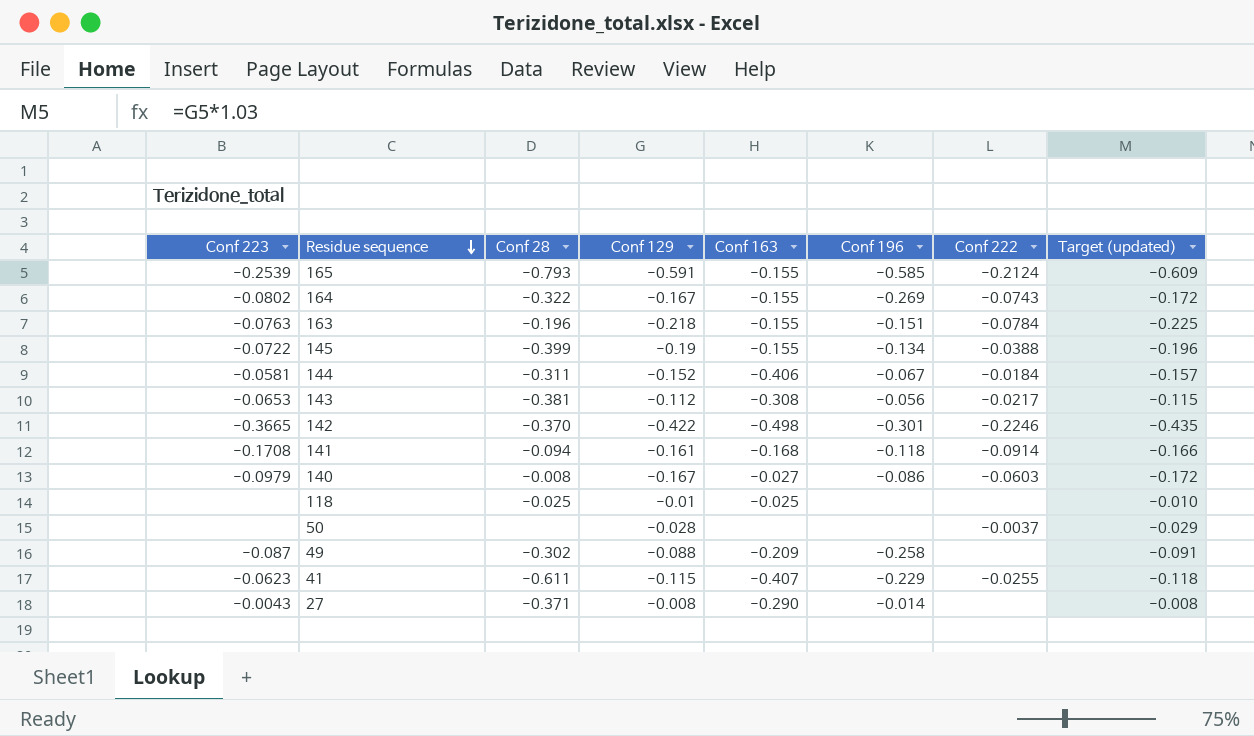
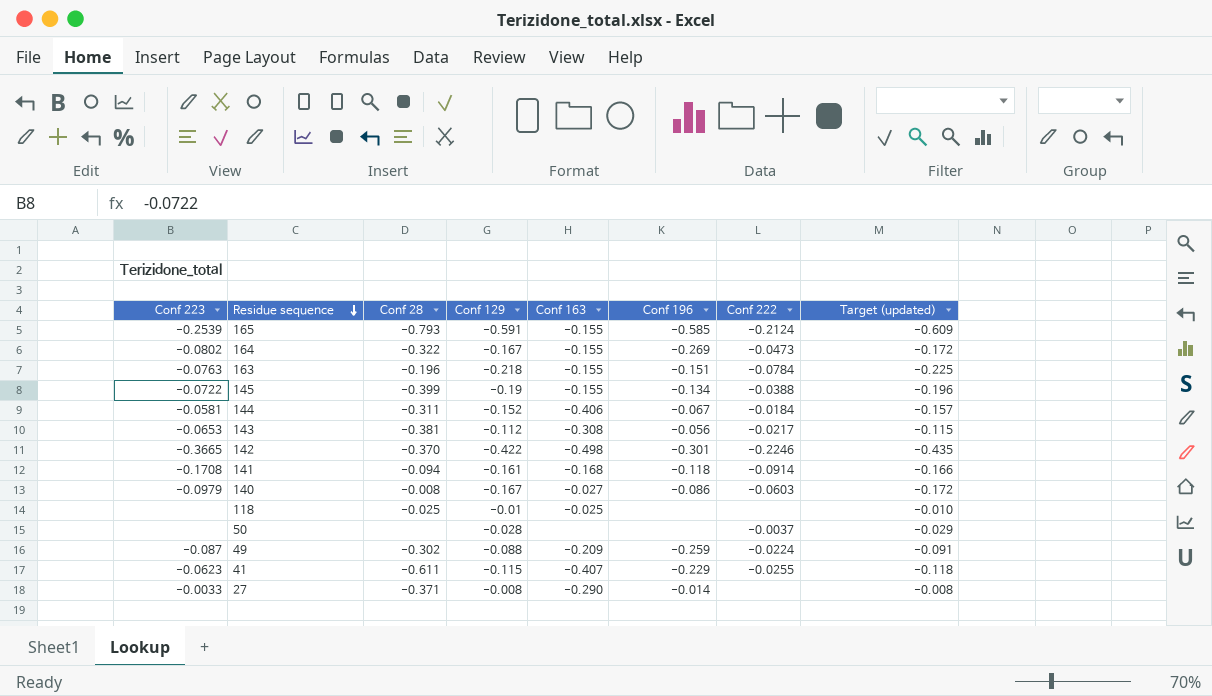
164 | Conf 222: -0.0743 -> -0.0473
49 | Conf 196: -0.258 -> -0.259
49 | Conf 222: none -> -0.0224
27 | Conf 223: -0.0043 -> -0.0033

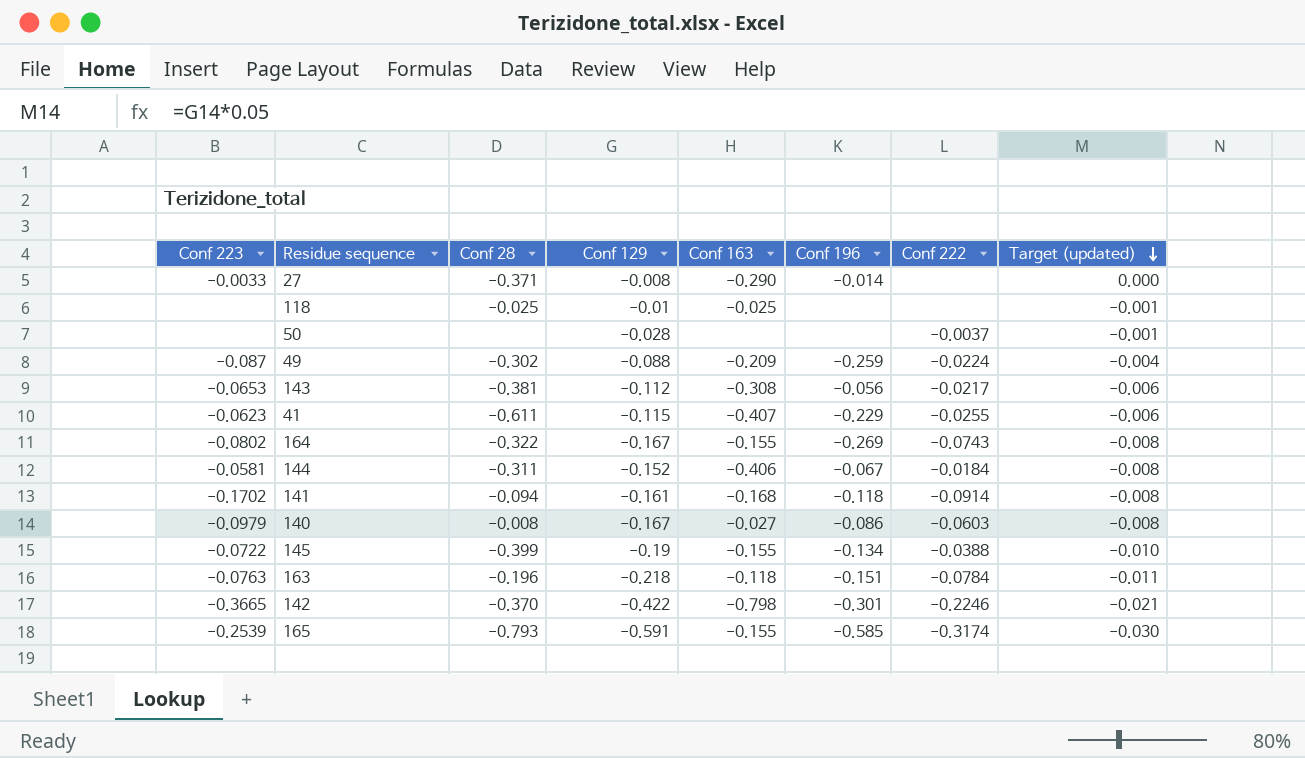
row order: Residue sequence descending -> Target (updated) descending
column Target (updated) | formula: [Conf 129] * 1.03 -> [Conf 129] * 0.05
164 | Conf 222: -0.0473 -> -0.0743
141 | Conf 223: -0.1708 -> -0.1702
163 | Conf 163: -0.155 -> -0.118
142 | Conf 163: -0.498 -> -0.798
165 | Conf 222: -0.2124 -> -0.3174

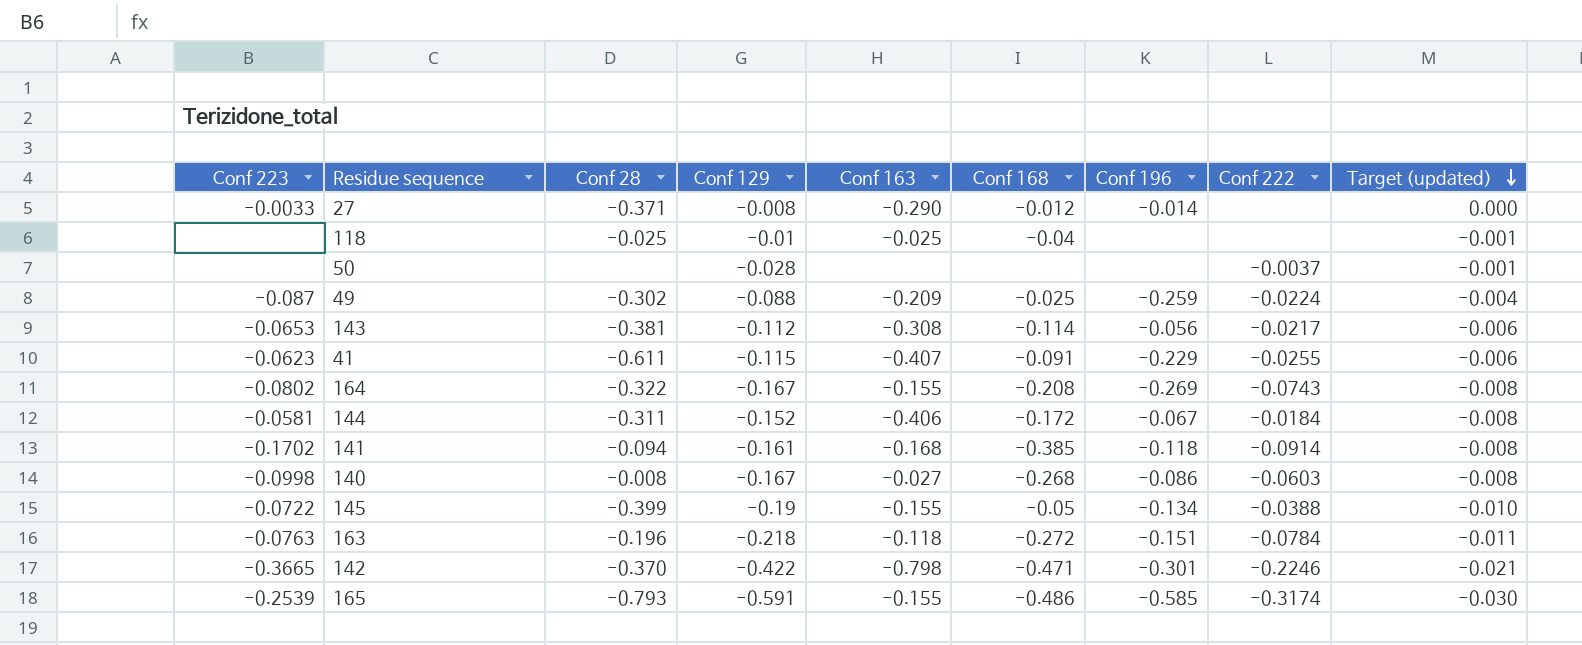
column Conf 168 | position: none -> 6
140 | Conf 223: -0.0979 -> -0.0998

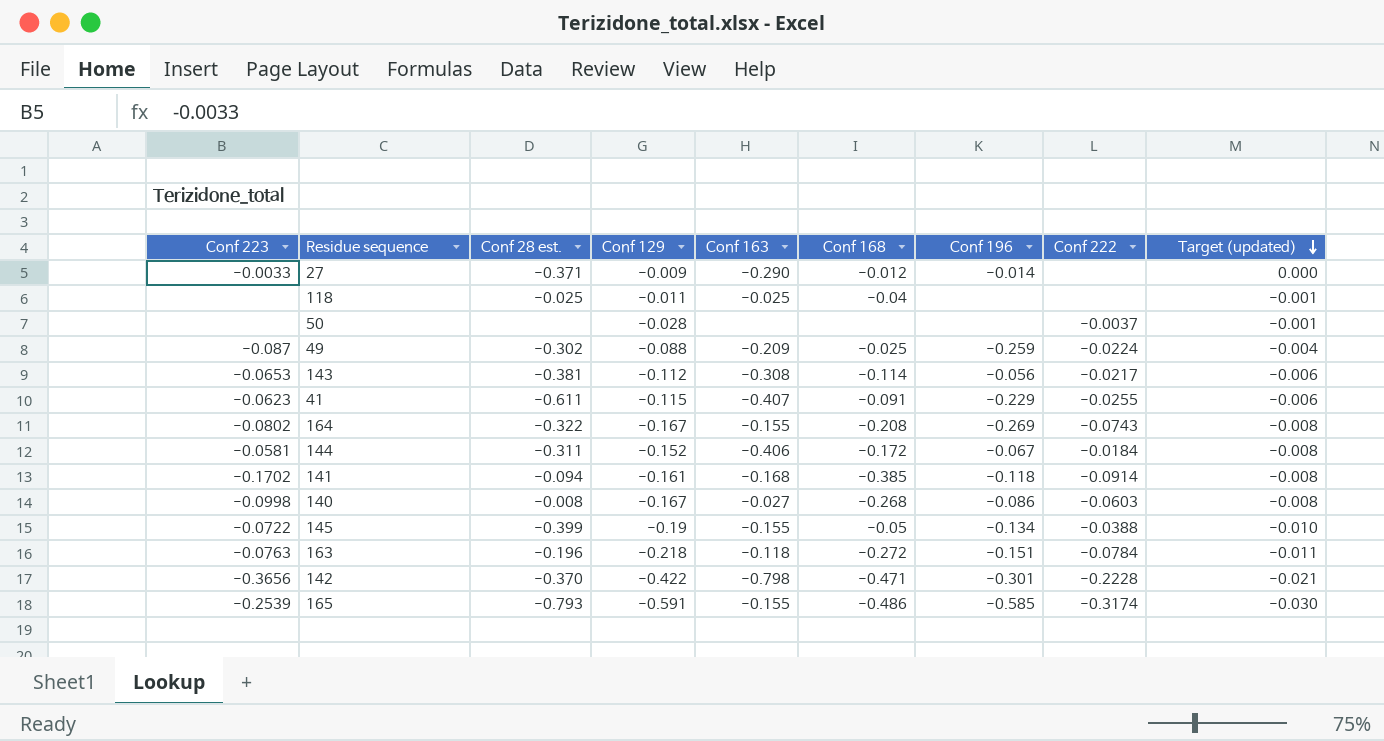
column name: Conf 28 -> Conf 28 est.
27 | Conf 129: -0.008 -> -0.009
118 | Conf 129: -0.01 -> -0.011
142 | Conf 223: -0.3665 -> -0.3656
142 | Conf 222: -0.2246 -> -0.2228

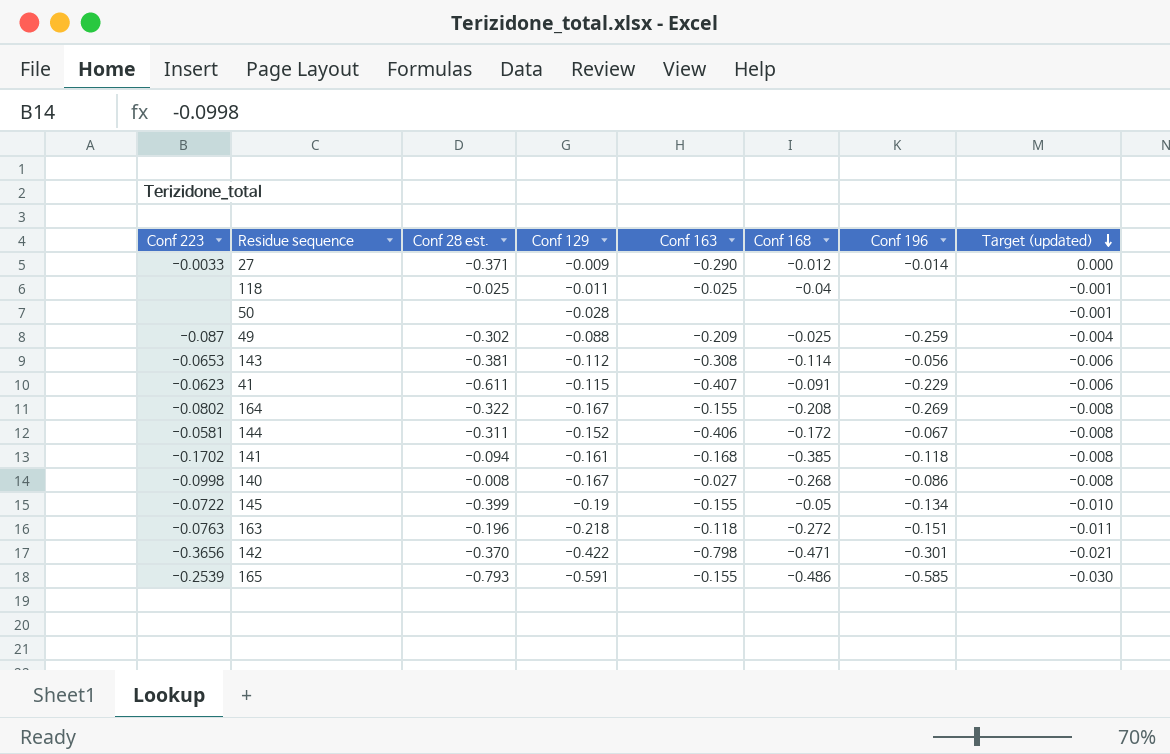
column Conf 222 | position: 8 -> none

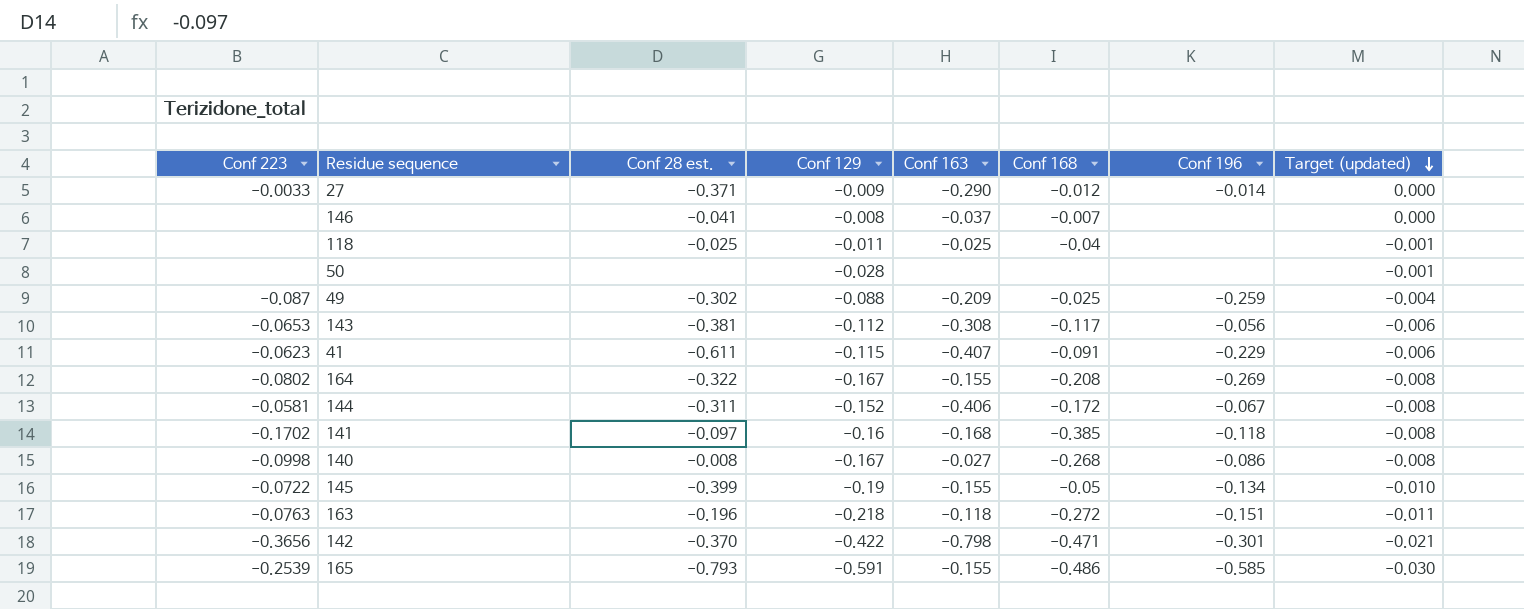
row 146: none -> none | -0.041 | -0.008 | -0.037 | -0.007 | none | 0.000
143 | Conf 168: -0.114 -> -0.117
141 | Conf 28 est.: -0.094 -> -0.097
141 | Conf 129: -0.161 -> -0.16

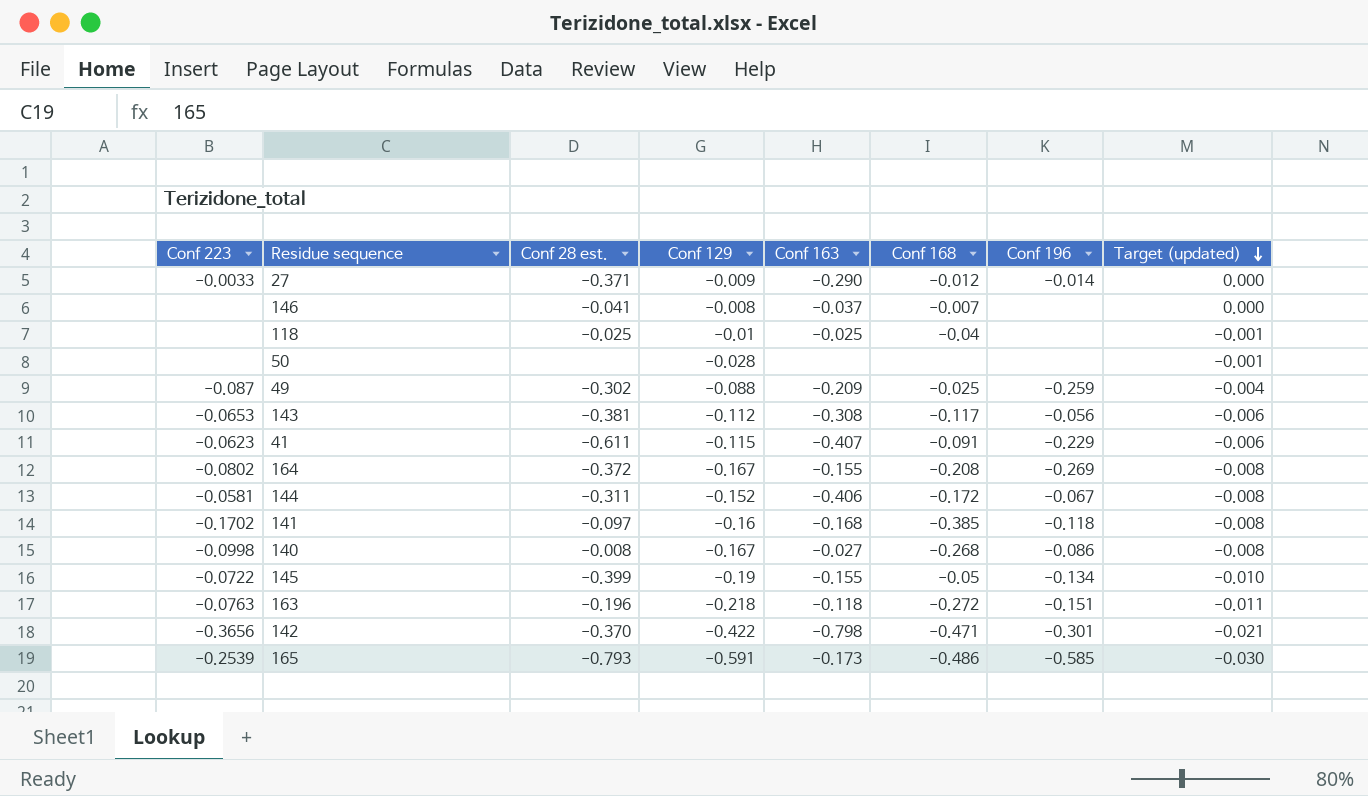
118 | Conf 129: -0.011 -> -0.01
164 | Conf 28 est.: -0.322 -> -0.372
165 | Conf 163: -0.155 -> -0.173

